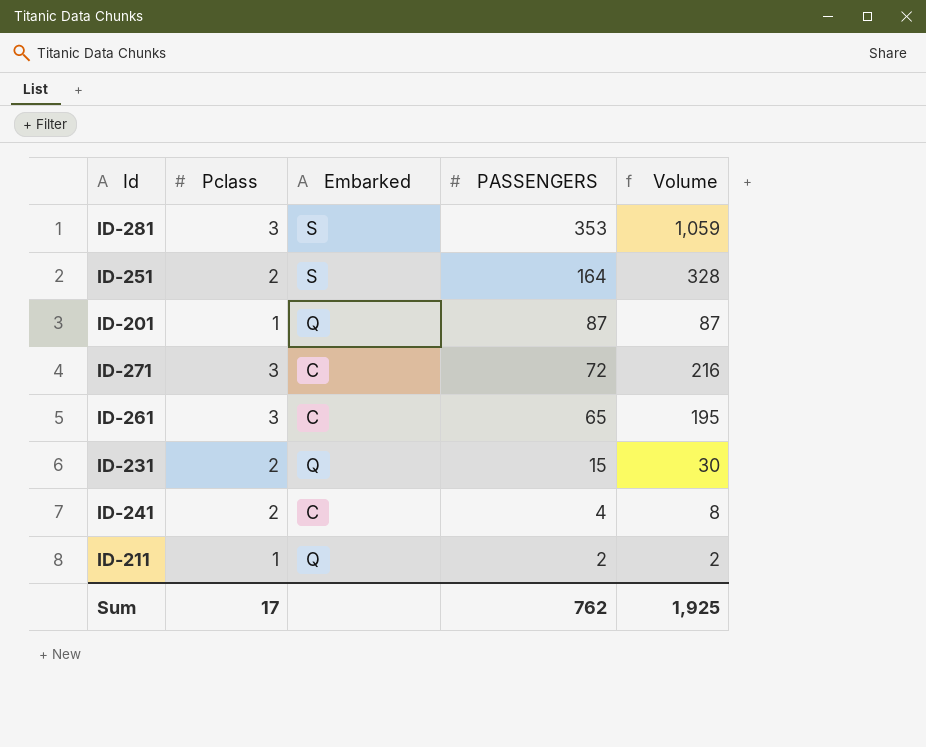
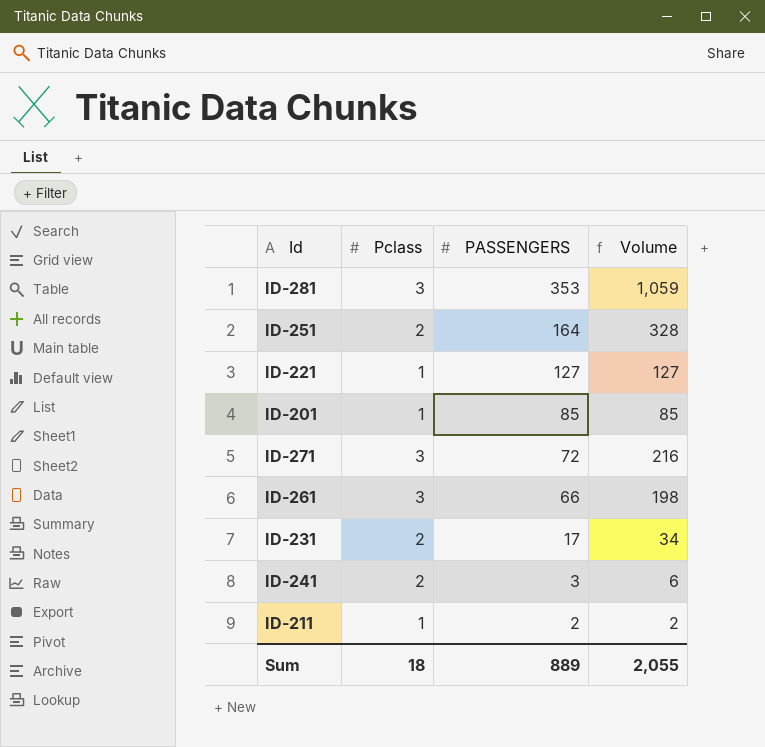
column Embarked | position: 3 -> none
row ID-221: none -> 1 | 127 | 127
ID-201 | PASSENGERS: 87 -> 85
ID-201 | Volume: 87 -> 85
ID-261 | PASSENGERS: 65 -> 66
ID-261 | Volume: 195 -> 198
ID-231 | PASSENGERS: 15 -> 17
ID-231 | Volume: 30 -> 34
ID-241 | PASSENGERS: 4 -> 3
ID-241 | Volume: 8 -> 6
Sum | Pclass: 17 -> 18
Sum | PASSENGERS: 762 -> 889
Sum | Volume: 1,925 -> 2,055

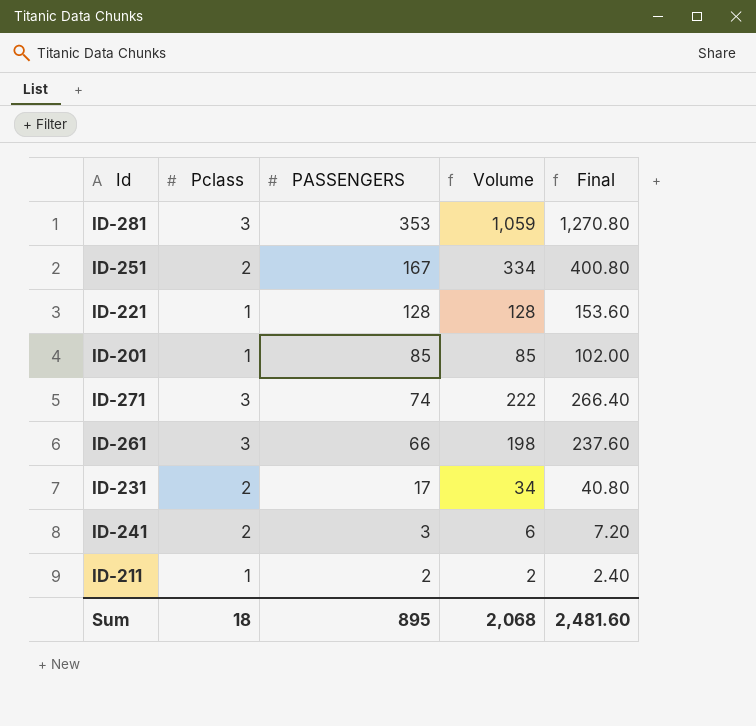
column Final | formula: none -> [Volume] * 1.2
ID-251 | PASSENGERS: 164 -> 167
ID-251 | Volume: 328 -> 334
ID-221 | PASSENGERS: 127 -> 128
ID-221 | Volume: 127 -> 128
ID-271 | PASSENGERS: 72 -> 74
ID-271 | Volume: 216 -> 222
Sum | PASSENGERS: 889 -> 895
Sum | Volume: 2,055 -> 2,068

